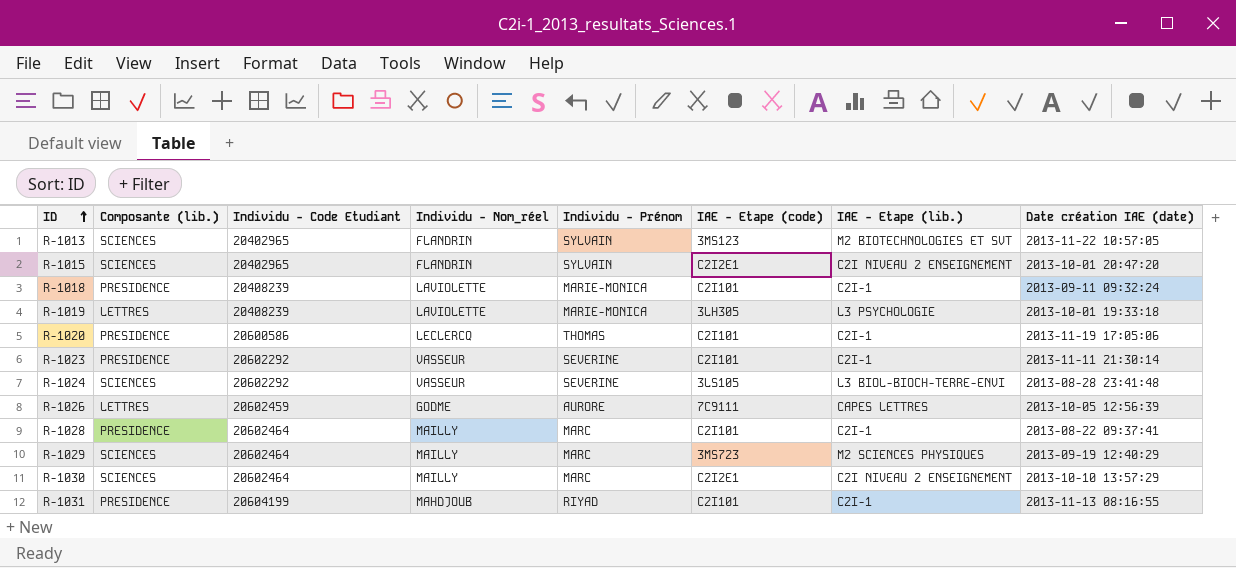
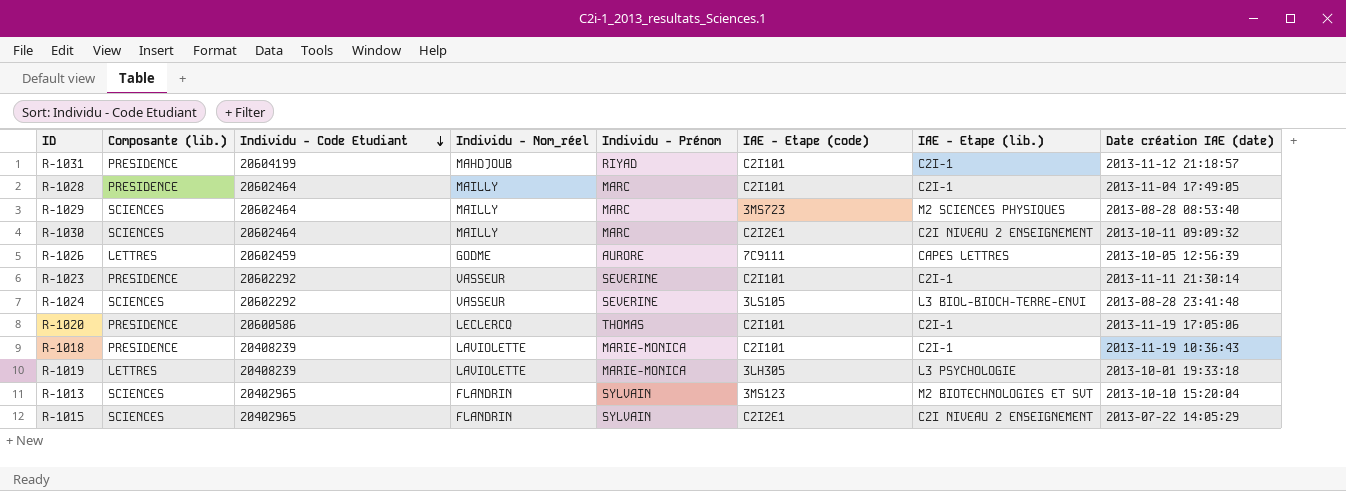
row order: ID ascending -> Individu - Code Etudiant descending
R-1031 | Date création IAE (date): 2013-11-13 08:16:55 -> 2013-11-12 21:18:57
R-1028 | Date création IAE (date): 2013-08-22 09:37:41 -> 2013-11-04 17:49:05
R-1029 | Date création IAE (date): 2013-09-19 12:40:29 -> 2013-08-28 08:53:40
R-1030 | Date création IAE (date): 2013-10-10 13:57:29 -> 2013-10-11 09:09:32
R-1018 | Date création IAE (date): 2013-09-11 09:32:24 -> 2013-11-19 10:36:43
R-1013 | Date création IAE (date): 2013-11-22 10:57:05 -> 2013-10-10 15:20:04
R-1015 | Date création IAE (date): 2013-10-01 20:47:20 -> 2013-07-22 14:05:29

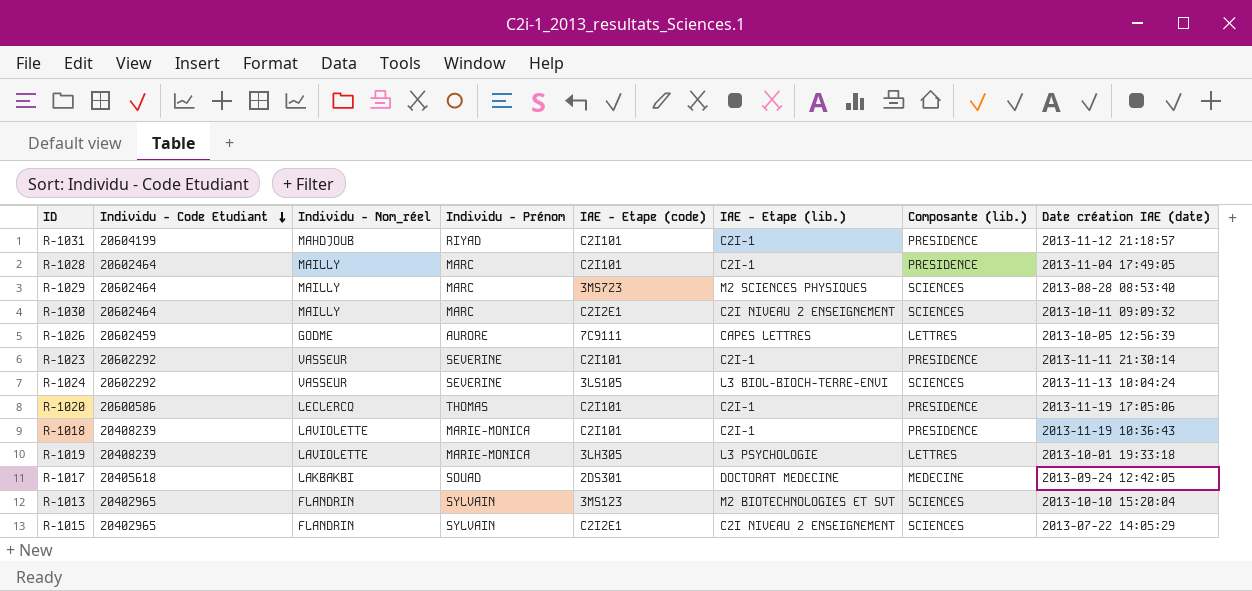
column Composante (lib.) | position: 2 -> 7
R-1024 | Date création IAE (date): 2013-08-28 23:41:48 -> 2013-11-13 10:04:24
row R-1017: none -> 20405618 | LAKBAKBI | SOUAD | 2DS301 | DOCTORAT MEDECINE | MEDECINE | 2013-09-24 12:42:05

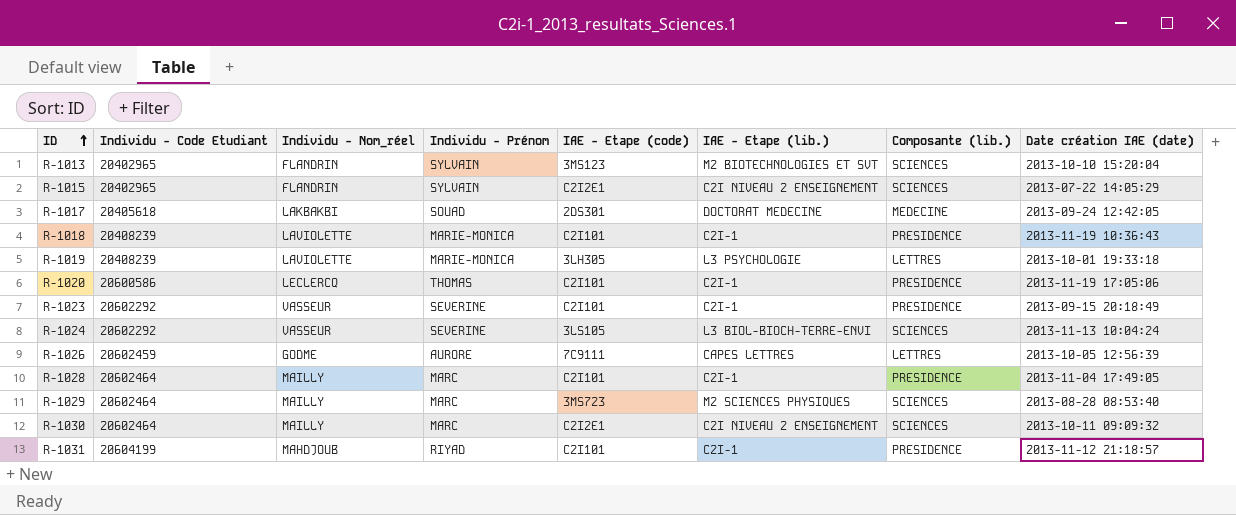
row order: Individu - Code Etudiant descending -> ID ascending
R-1023 | Date création IAE (date): 2013-11-11 21:30:14 -> 2013-09-15 20:18:49

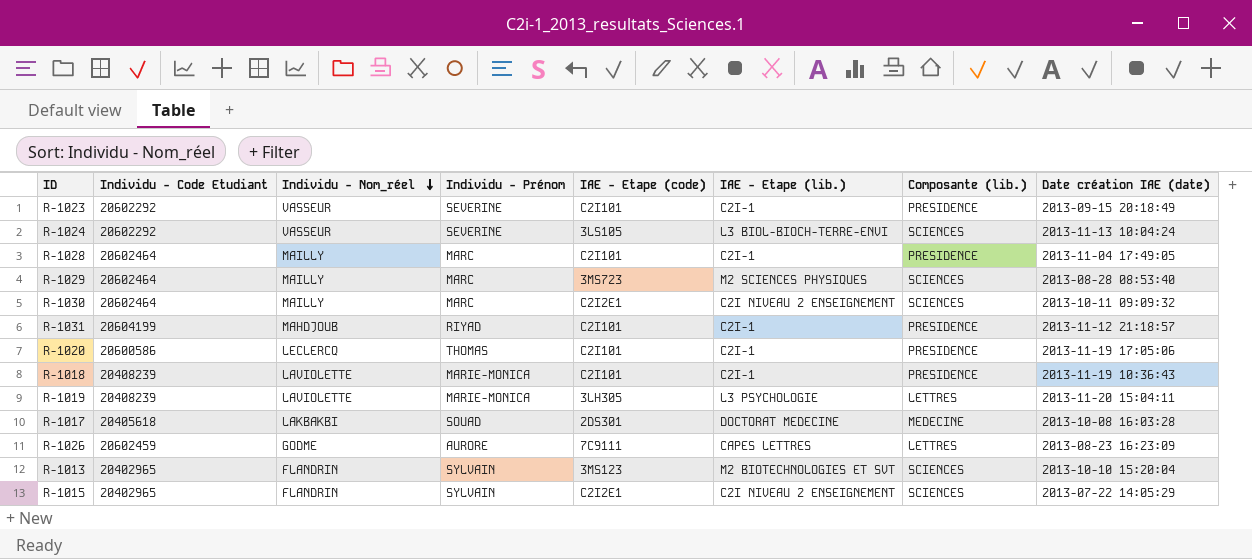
row order: ID ascending -> Individu - Nom_réel descending
R-1019 | Date création IAE (date): 2013-10-01 19:33:18 -> 2013-11-20 15:04:11
R-1017 | Date création IAE (date): 2013-09-24 12:42:05 -> 2013-10-08 16:03:28
R-1026 | Date création IAE (date): 2013-10-05 12:56:39 -> 2013-08-23 16:23:09

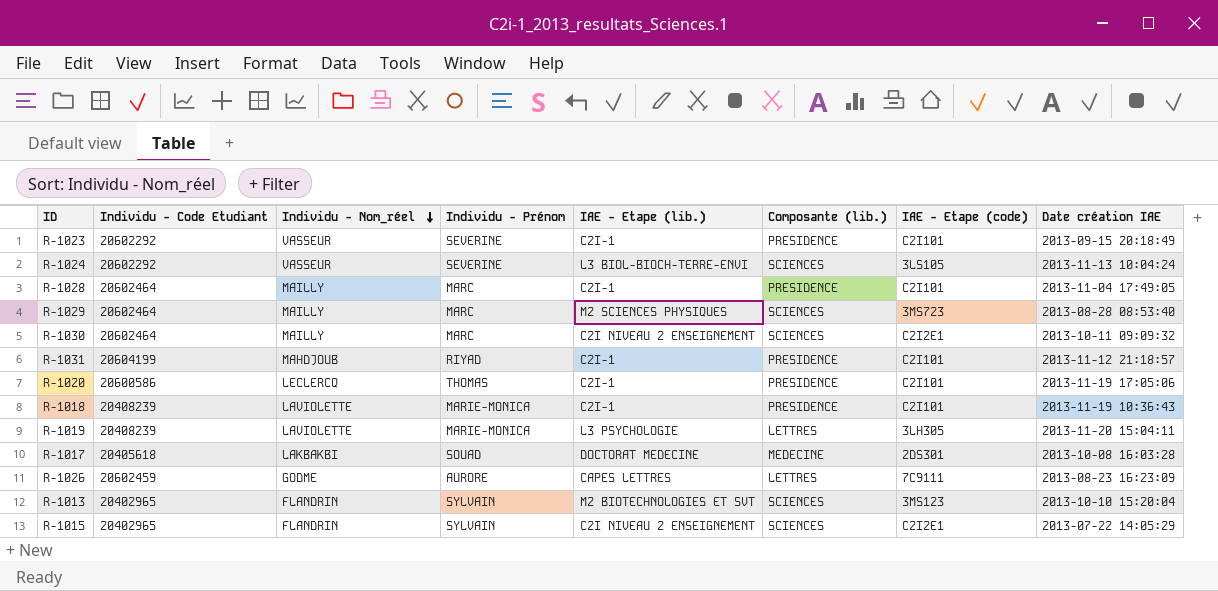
column IAE - Etape (code) | position: 5 -> 7
column name: Date création IAE (date) -> Date création IAE

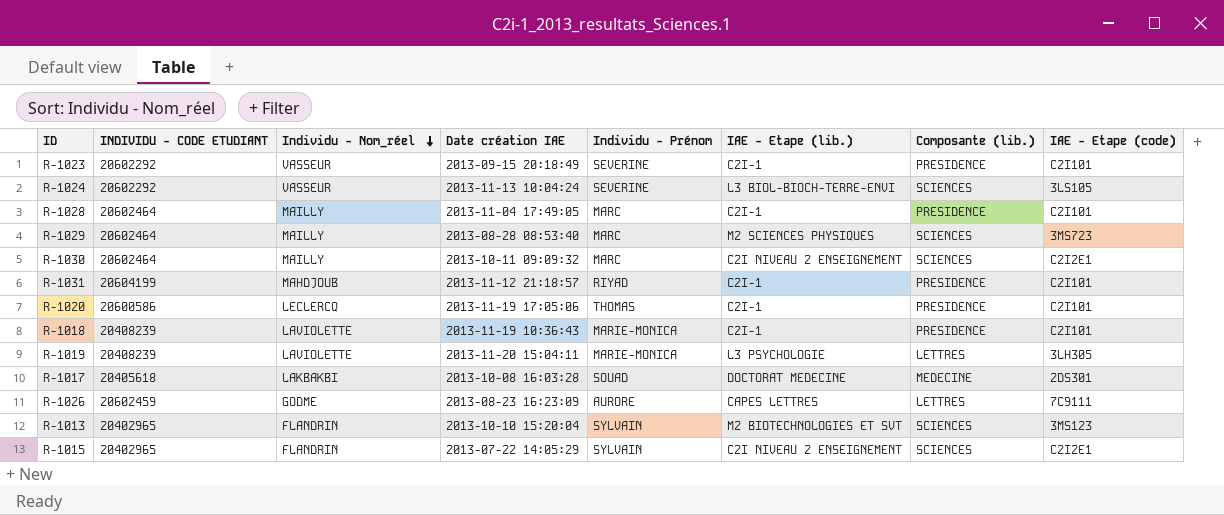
column name: Individu - Code Etudiant -> INDIVIDU - CODE ETUDIANT
column Date création IAE | position: 8 -> 4

